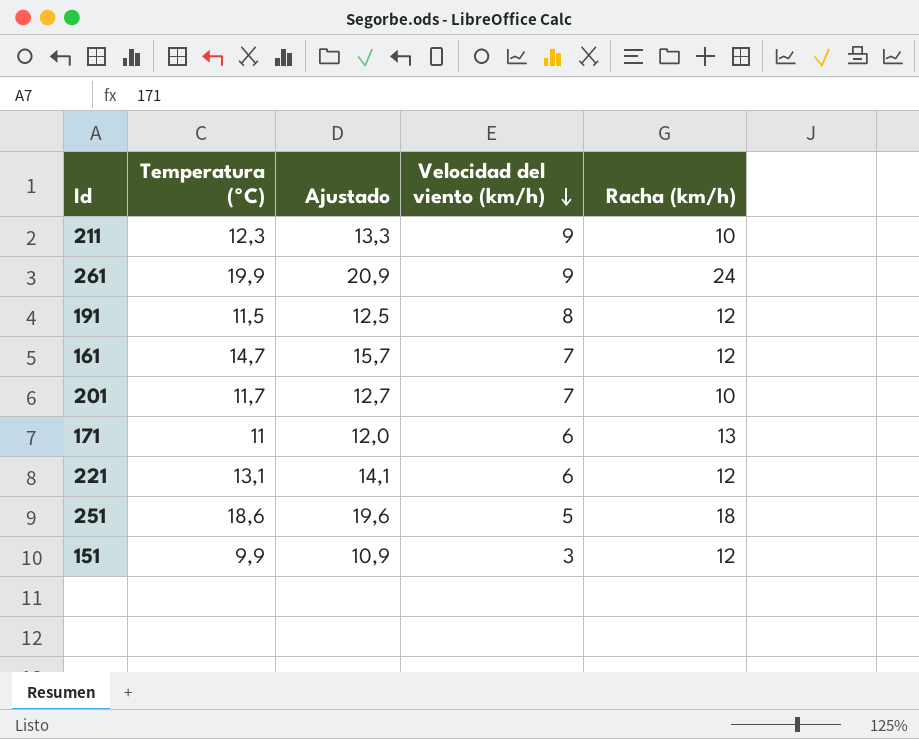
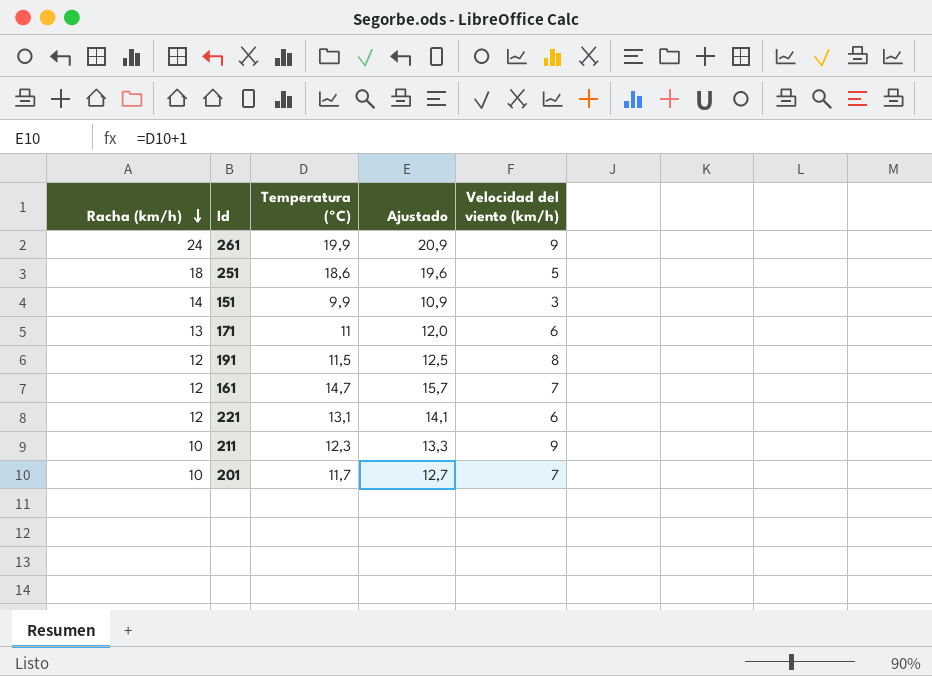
row order: Velocidad del viento (km/h) descending -> Racha (km/h) descending
column Racha (km/h) | position: 5 -> 1
151 | Racha (km/h): 12 -> 14

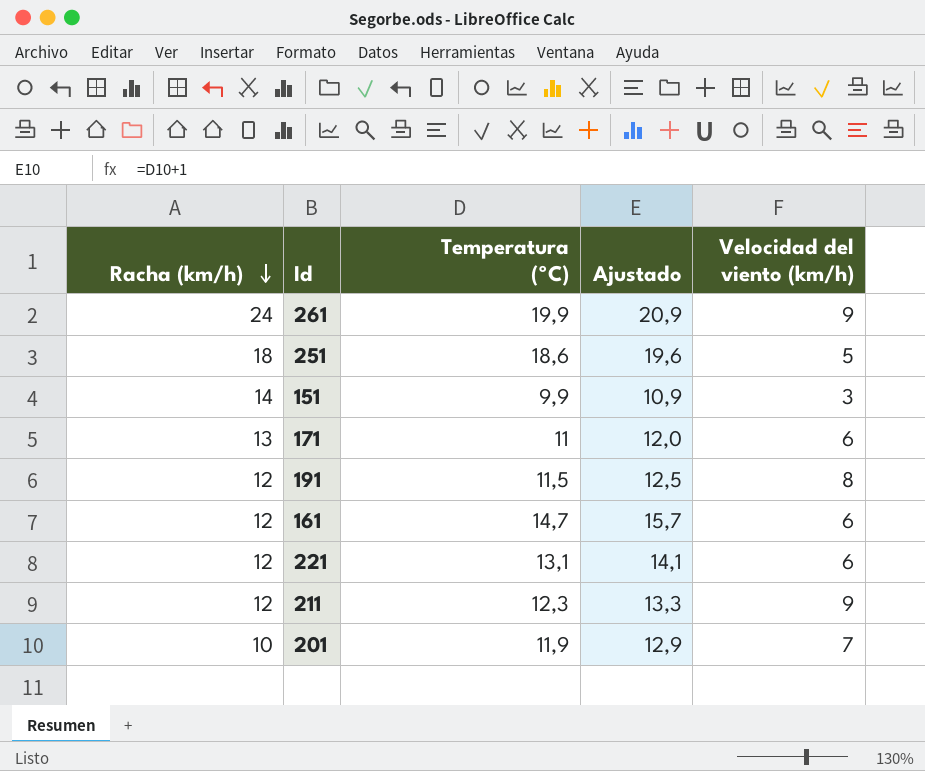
161 | Velocidad del viento (km/h): 7 -> 6
211 | Racha (km/h): 10 -> 12
201 | Temperatura (ºC): 11,7 -> 11,9
201 | Ajustado: 12,7 -> 12,9

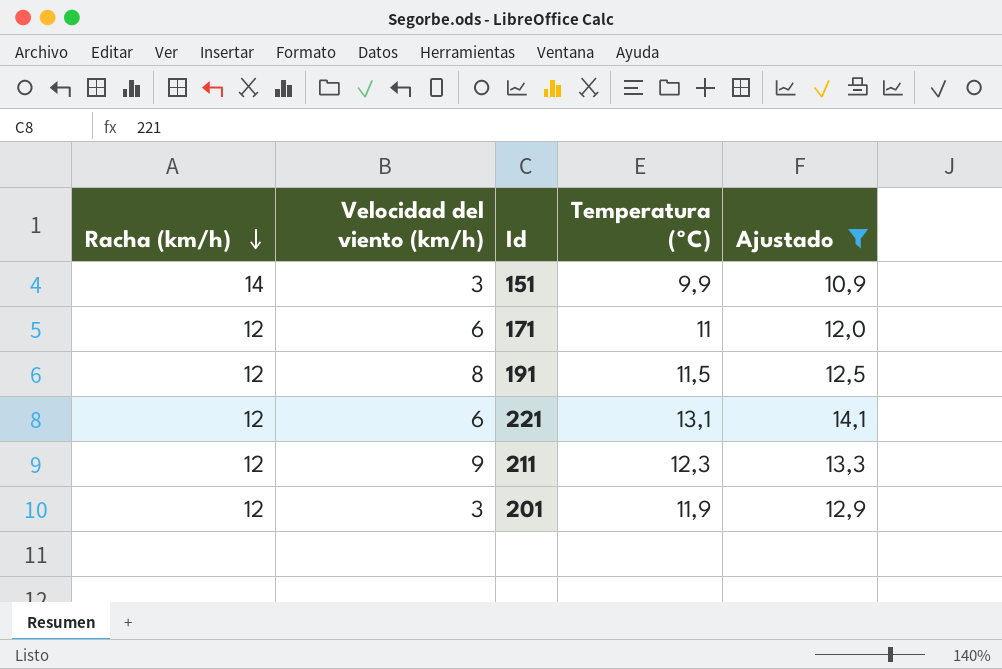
filter: none -> Ajustado <= 14,1
column Velocidad del viento (km/h) | position: 5 -> 2
171 | Racha (km/h): 13 -> 12
201 | Racha (km/h): 10 -> 12
201 | Velocidad del viento (km/h): 7 -> 3

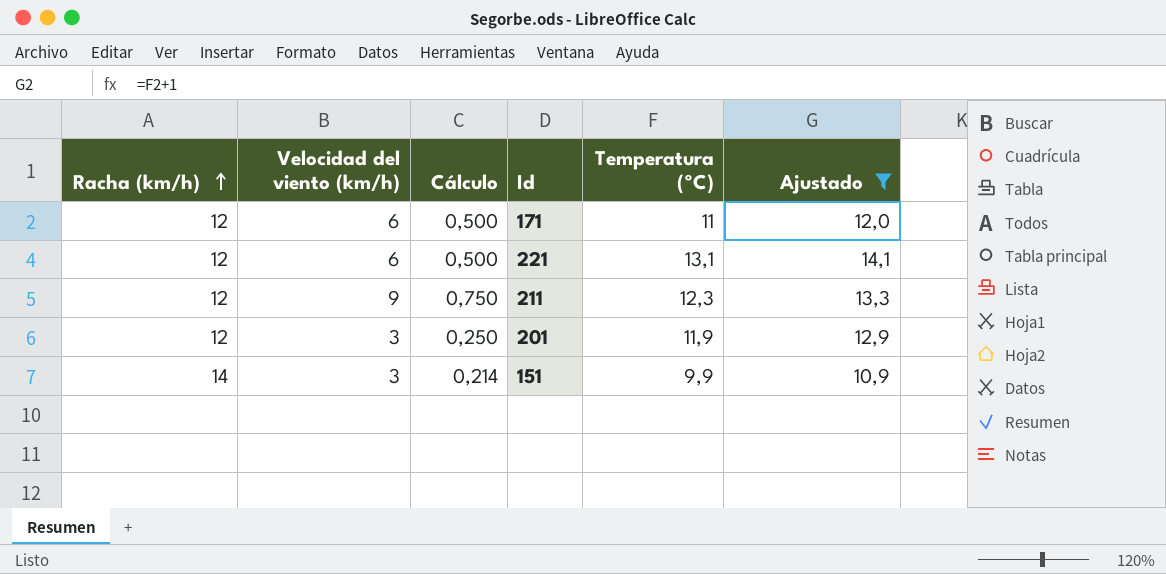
row order: Racha (km/h) descending -> Racha (km/h) ascending
column Cálculo | formula: none -> [Velocidad del viento (km/h)] / [Racha (km/h)]
row 191: 12 | 8 | 11,5 | 12,5 -> none

